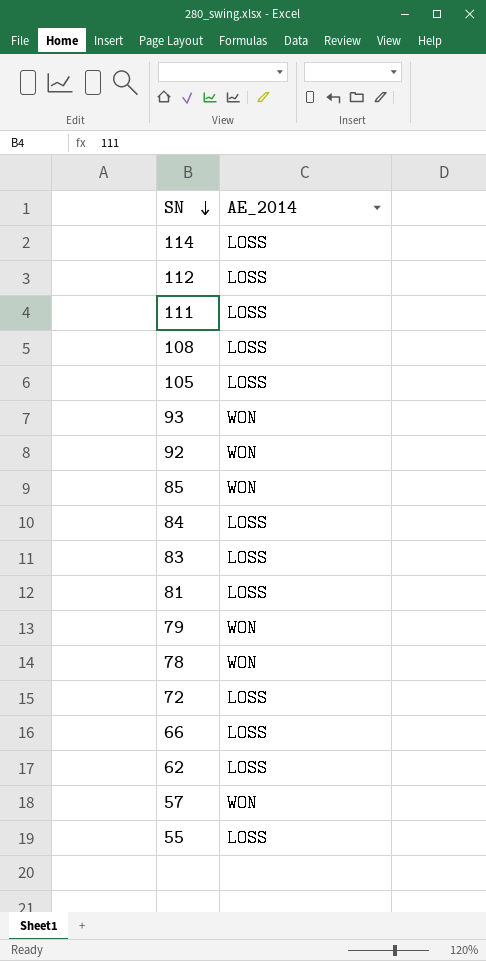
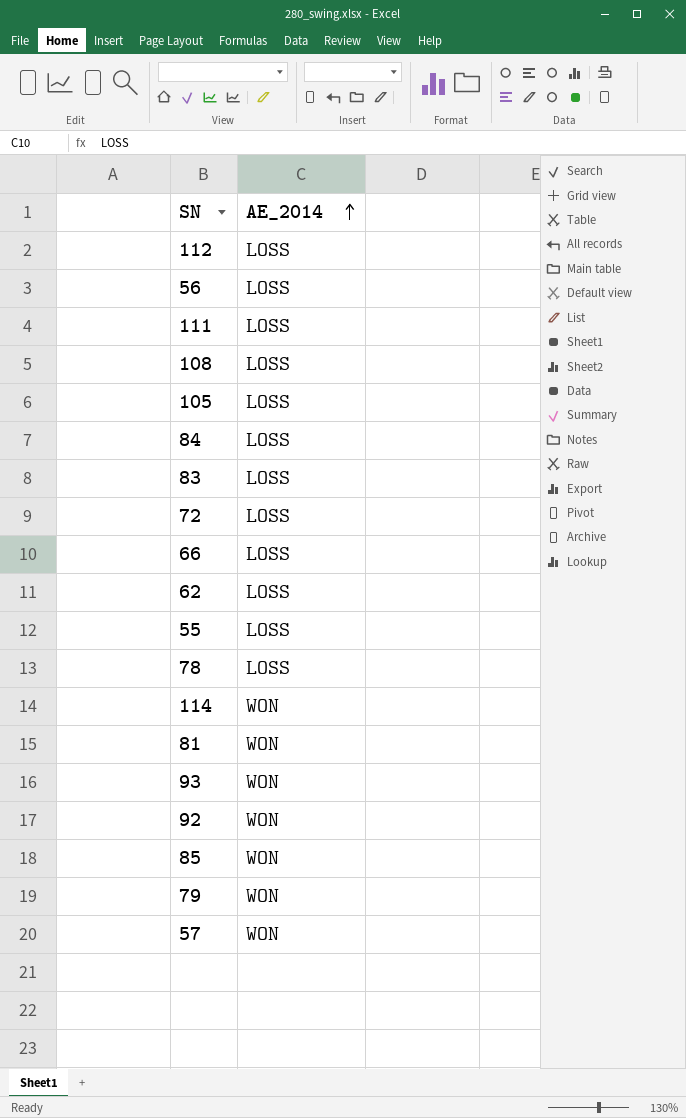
row order: SN descending -> AE_2014 ascending
row 56: none -> LOSS
78 | AE_2014: WON -> LOSS
114 | AE_2014: LOSS -> WON
81 | AE_2014: LOSS -> WON

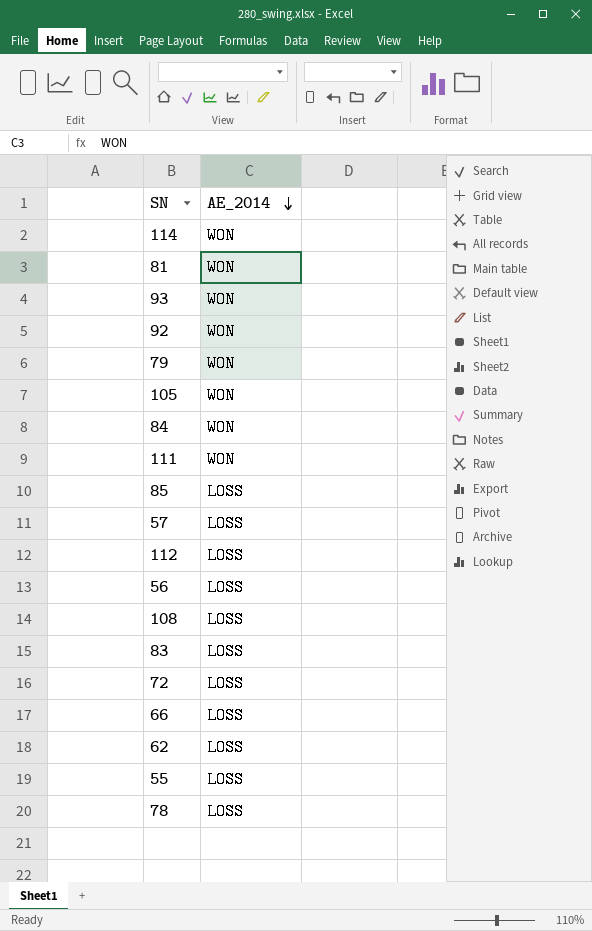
row order: AE_2014 ascending -> AE_2014 descending
105 | AE_2014: LOSS -> WON
84 | AE_2014: LOSS -> WON
111 | AE_2014: LOSS -> WON
85 | AE_2014: WON -> LOSS
57 | AE_2014: WON -> LOSS

